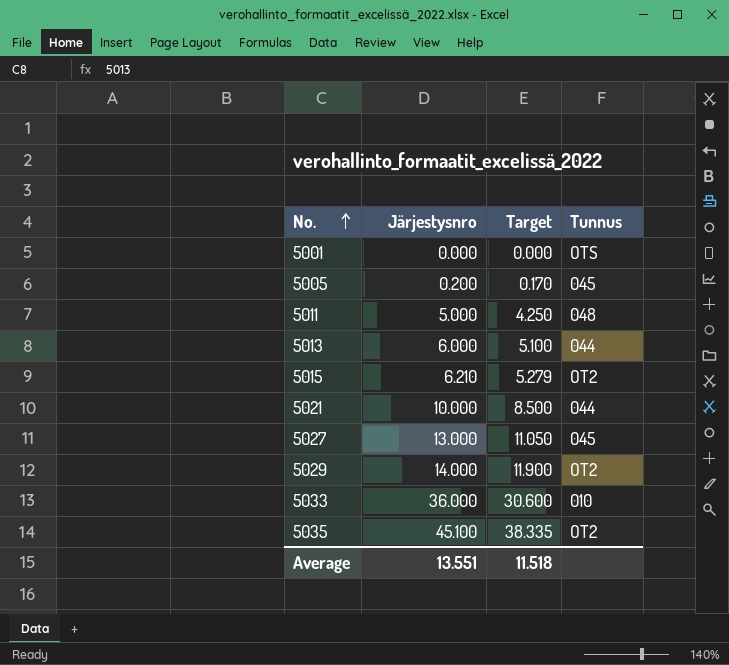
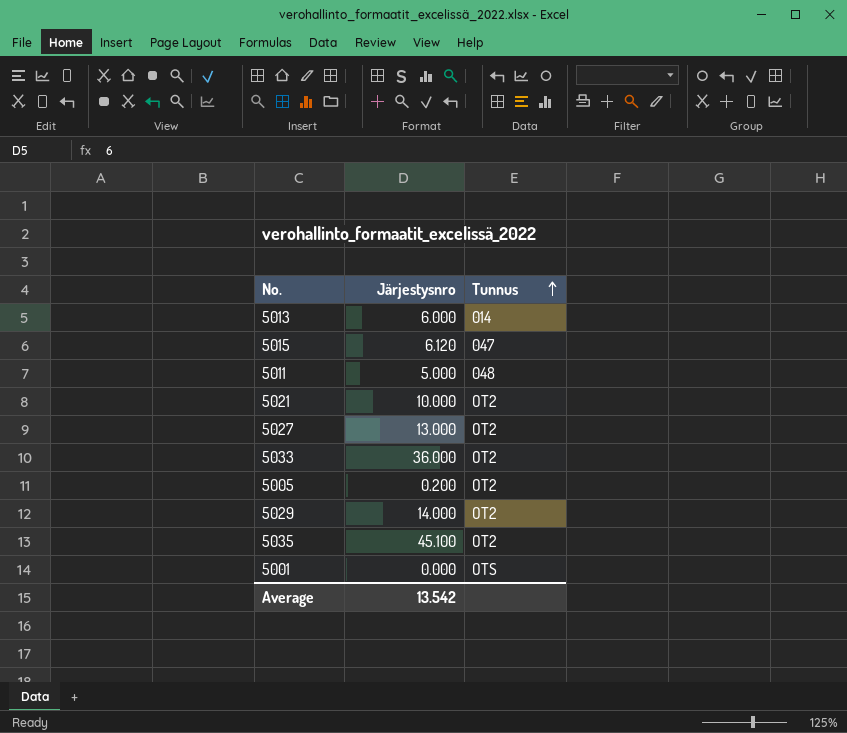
row order: No. ascending -> Tunnus ascending
column Target | formula: [Järjestysnro] * 0.85 -> none
5013 | Tunnus: 044 -> 014
5015 | Järjestysnro: 6.210 -> 6.120
5015 | Tunnus: OT2 -> 047
5021 | Tunnus: 044 -> OT2
5027 | Tunnus: 045 -> OT2
5033 | Tunnus: 010 -> OT2
5005 | Tunnus: 045 -> OT2
Average | Järjestysnro: 13.551 -> 13.542

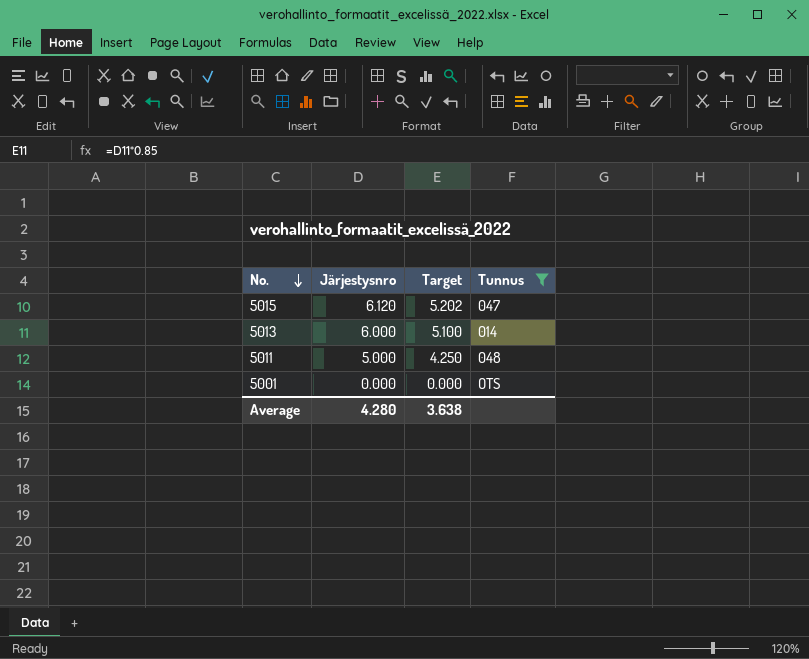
filter: none -> Tunnus != OT2
row order: Tunnus ascending -> No. descending
column Target | formula: none -> [Järjestysnro] * 0.85
Average | Järjestysnro: 13.542 -> 4.280

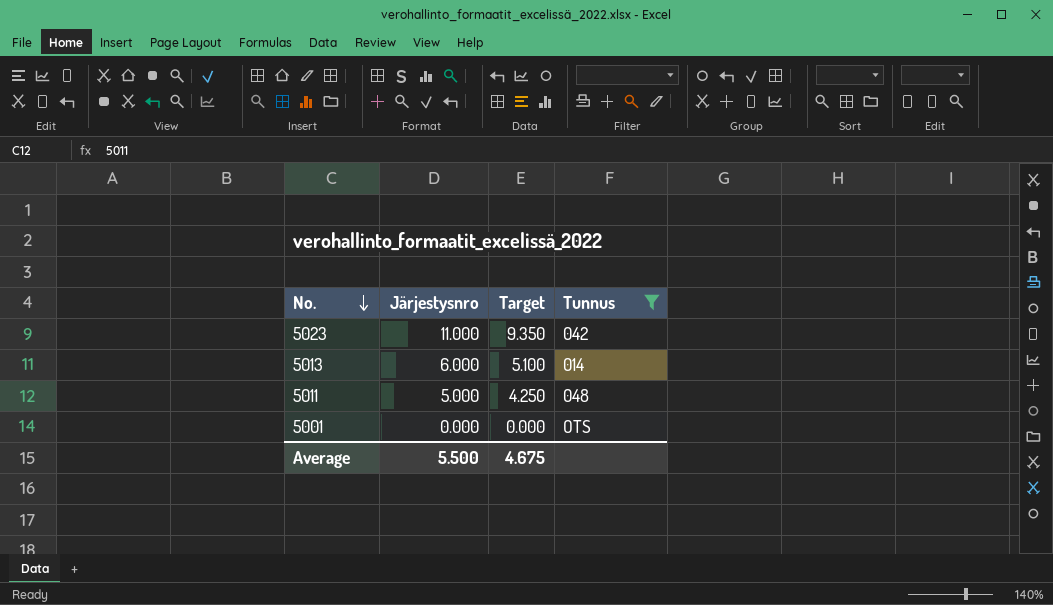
row 5015: 6.120 | 5.202 | 047 -> none
row 5023: none -> 11.000 | 9.350 | 042
Average | Järjestysnro: 4.280 -> 5.500
Average | Target: 3.638 -> 4.675

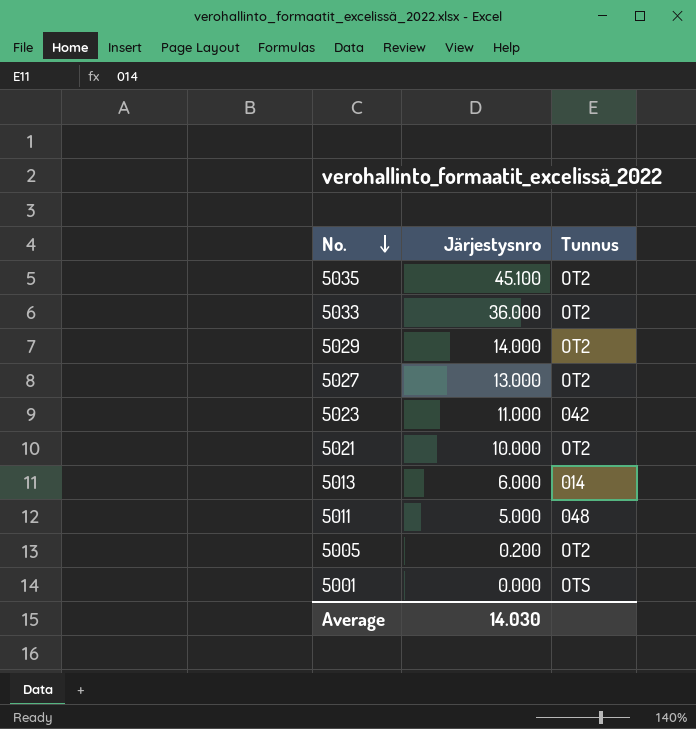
filter: Tunnus != OT2 -> none
column Target | formula: [Järjestysnro] * 0.85 -> none
Average | Järjestysnro: 5.500 -> 14.030

